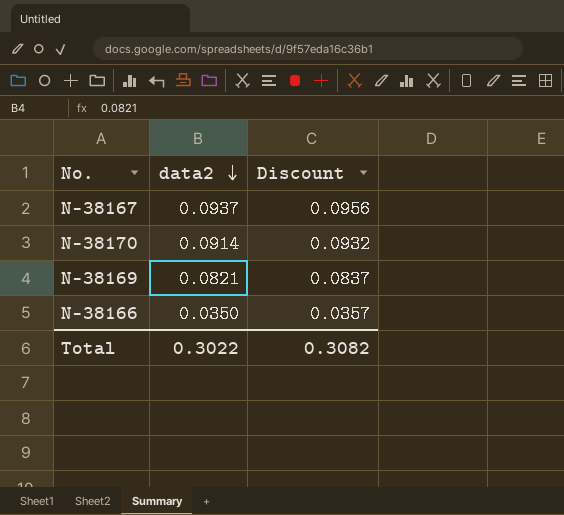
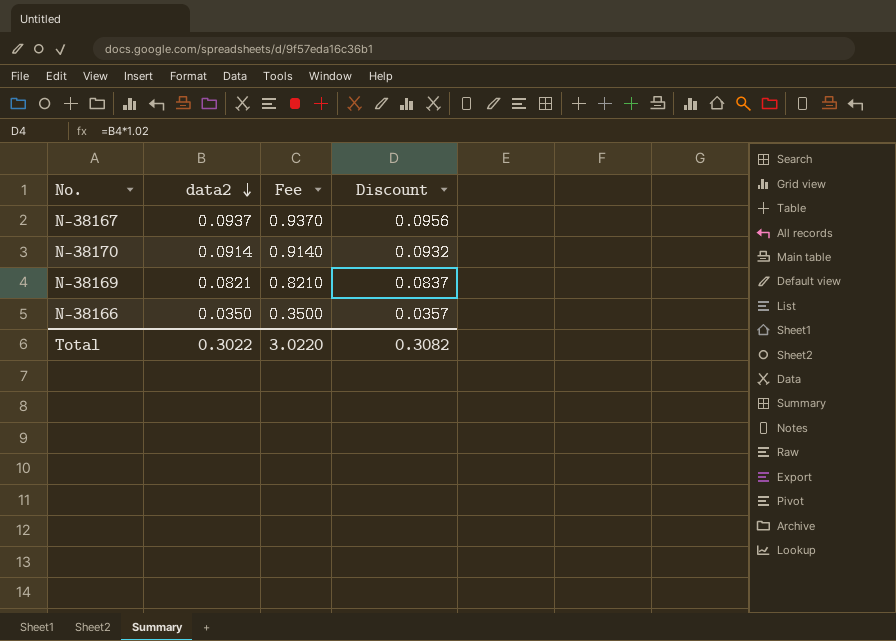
column Fee | formula: none -> [data2] * 10

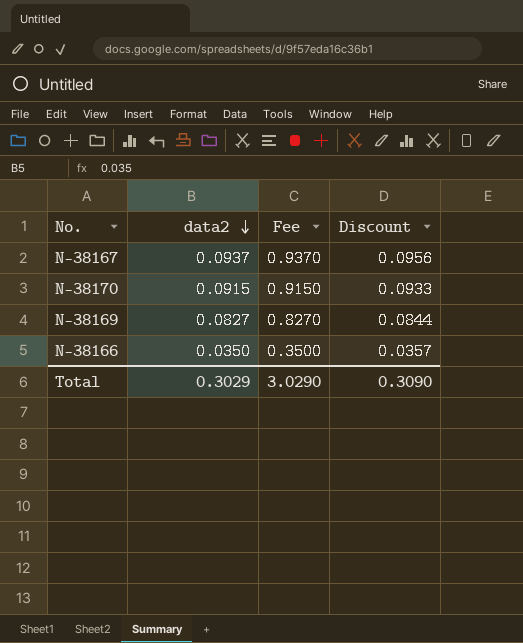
N-38170 | data2: 0.0914 -> 0.0915
N-38170 | Fee: 0.9140 -> 0.9150
N-38170 | Discount: 0.0932 -> 0.0933
N-38169 | data2: 0.0821 -> 0.0827
N-38169 | Fee: 0.8210 -> 0.8270
N-38169 | Discount: 0.0837 -> 0.0844
Total | data2: 0.3022 -> 0.3029
Total | Fee: 3.0220 -> 3.0290
Total | Discount: 0.3082 -> 0.3090

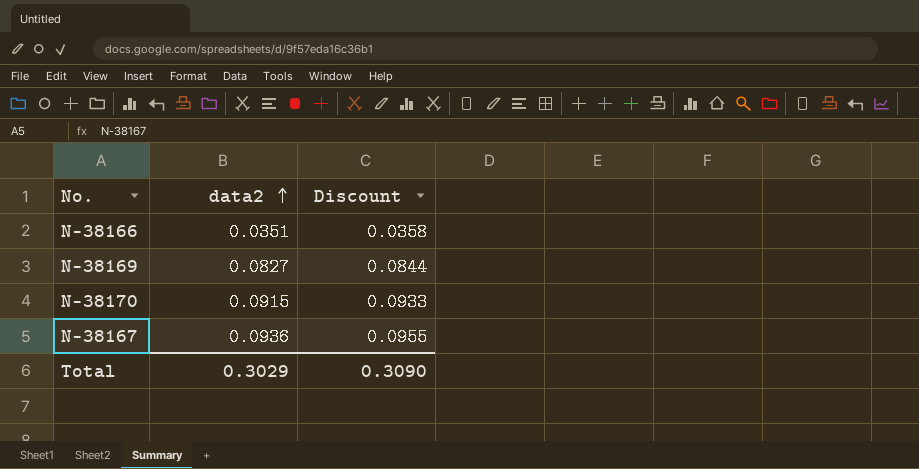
row order: data2 descending -> data2 ascending
column Fee | formula: [data2] * 10 -> none
N-38166 | data2: 0.0350 -> 0.0351
N-38166 | Discount: 0.0357 -> 0.0358
N-38167 | data2: 0.0937 -> 0.0936
N-38167 | Discount: 0.0956 -> 0.0955

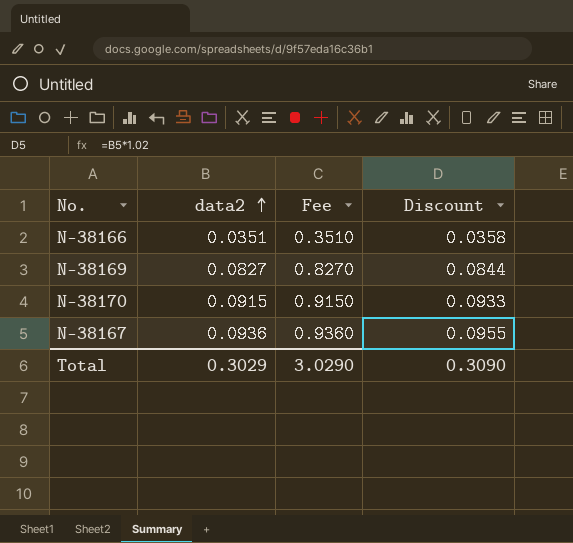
column Fee | formula: none -> [data2] * 10

